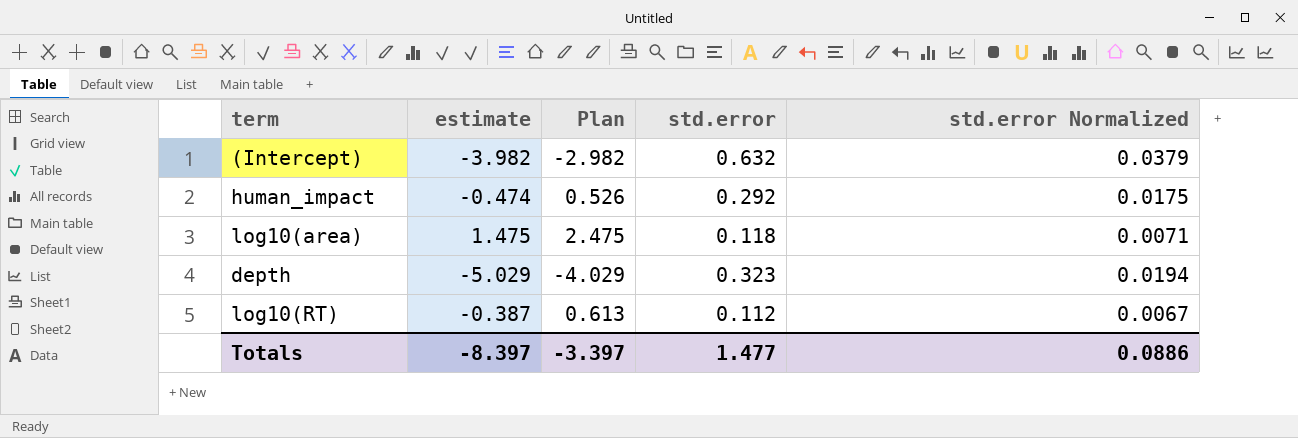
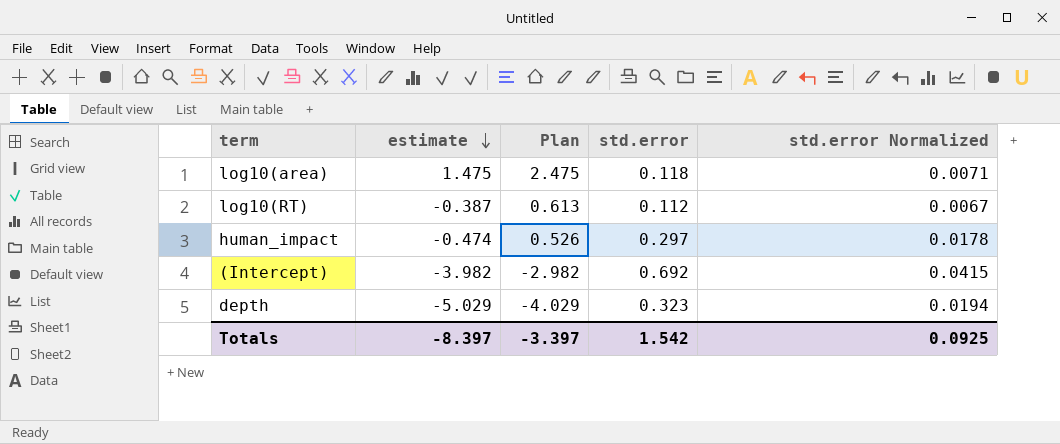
row order: none -> estimate descending
human_impact | std.error: 0.292 -> 0.297
human_impact | std.error Normalized: 0.0175 -> 0.0178
(Intercept) | std.error: 0.632 -> 0.692
(Intercept) | std.error Normalized: 0.0379 -> 0.0415
Totals | std.error: 1.477 -> 1.542
Totals | std.error Normalized: 0.0886 -> 0.0925

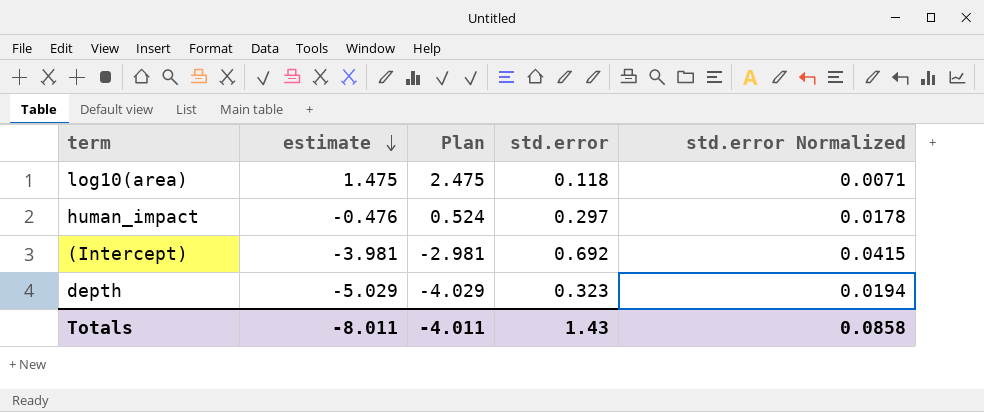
row log10(RT): -0.387 | 0.613 | 0.112 | 0.0067 -> none
human_impact | estimate: -0.474 -> -0.476
human_impact | Plan: 0.526 -> 0.524
(Intercept) | estimate: -3.982 -> -3.981
(Intercept) | Plan: -2.982 -> -2.981
Totals | estimate: -8.397 -> -8.011
Totals | Plan: -3.397 -> -4.011
Totals | std.error: 1.542 -> 1.43
Totals | std.error Normalized: 0.0925 -> 0.0858

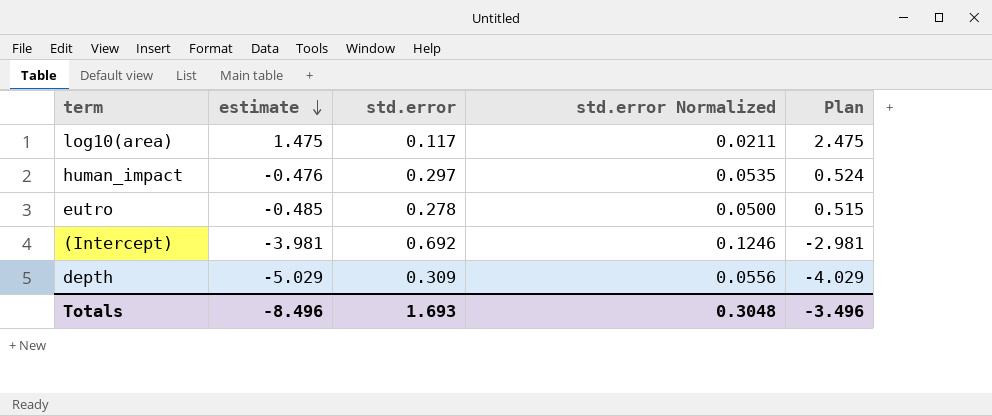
column std.error Normalized | formula: [std.error] * 0.06 -> [std.error] * 0.18
column Plan | position: 3 -> 5
log10(area) | std.error: 0.118 -> 0.117
row eutro: none -> -0.485 | 0.278 | 0.0500 | 0.515
depth | std.error: 0.323 -> 0.309
Totals | estimate: -8.011 -> -8.496
Totals | std.error: 1.43 -> 1.693
Totals | std.error Normalized: 0.0858 -> 0.3048
Totals | Plan: -4.011 -> -3.496

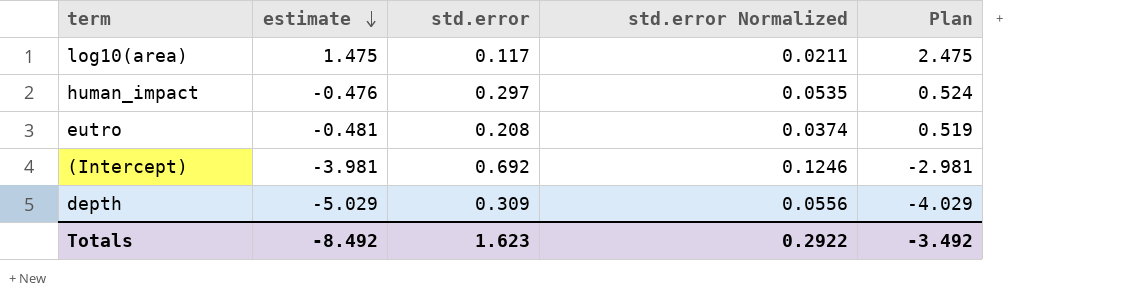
eutro | estimate: -0.485 -> -0.481
eutro | std.error: 0.278 -> 0.208
eutro | std.error Normalized: 0.0500 -> 0.0374
eutro | Plan: 0.515 -> 0.519
Totals | estimate: -8.496 -> -8.492
Totals | std.error: 1.693 -> 1.623
Totals | std.error Normalized: 0.3048 -> 0.2922
Totals | Plan: -3.496 -> -3.492

